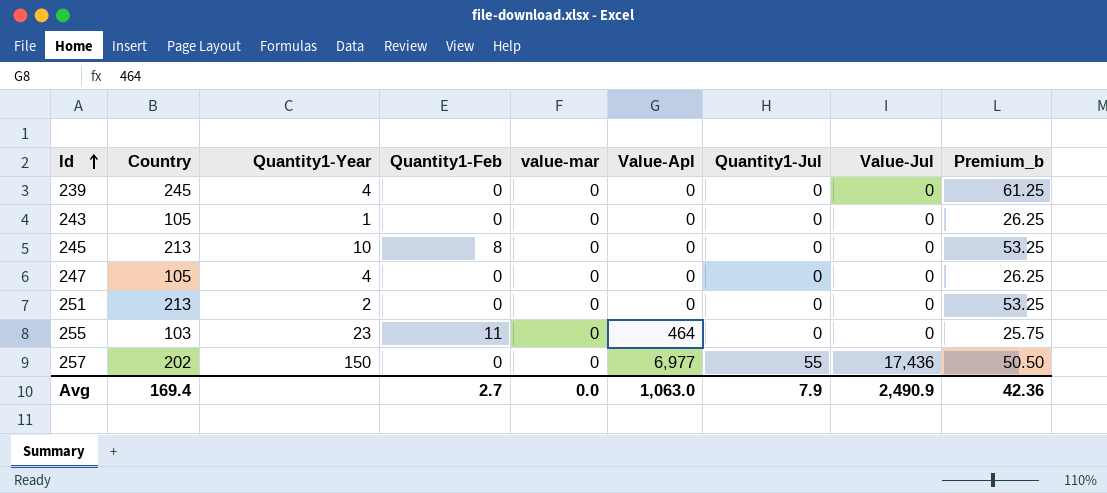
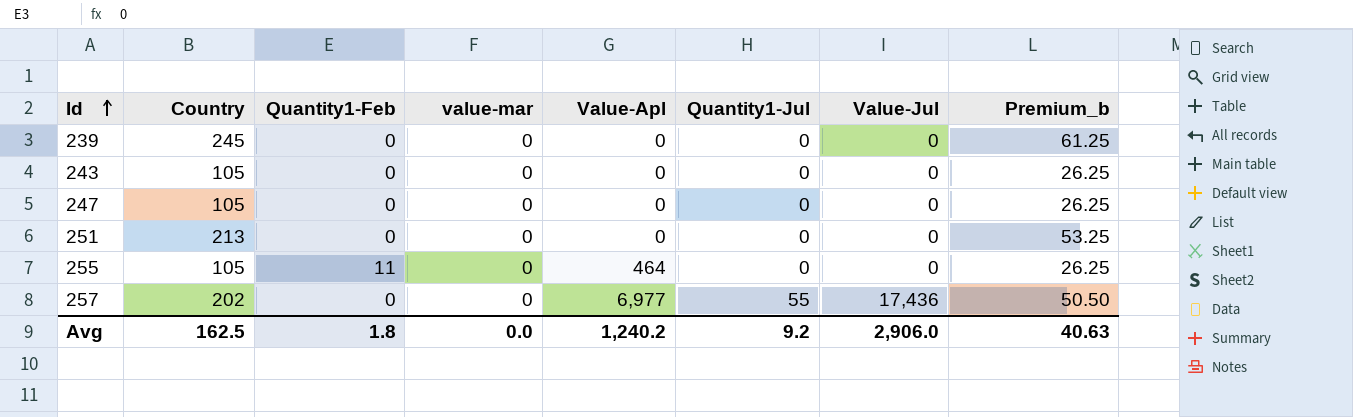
column Quantity1-Year | position: 3 -> none
row 245: 213 | 10 | 8 | 0 | 0 | 0 | 0 | 53.25 -> none
255 | Country: 103 -> 105
255 | Premium_b: 25.75 -> 26.25
Avg | Country: 169.4 -> 162.5
Avg | Quantity1-Feb: 2.7 -> 1.8
Avg | Value-Apl: 1,063.0 -> 1,240.2
Avg | Quantity1-Jul: 7.9 -> 9.2
Avg | Value-Jul: 2,490.9 -> 2,906.0
Avg | Premium_b: 42.36 -> 40.63

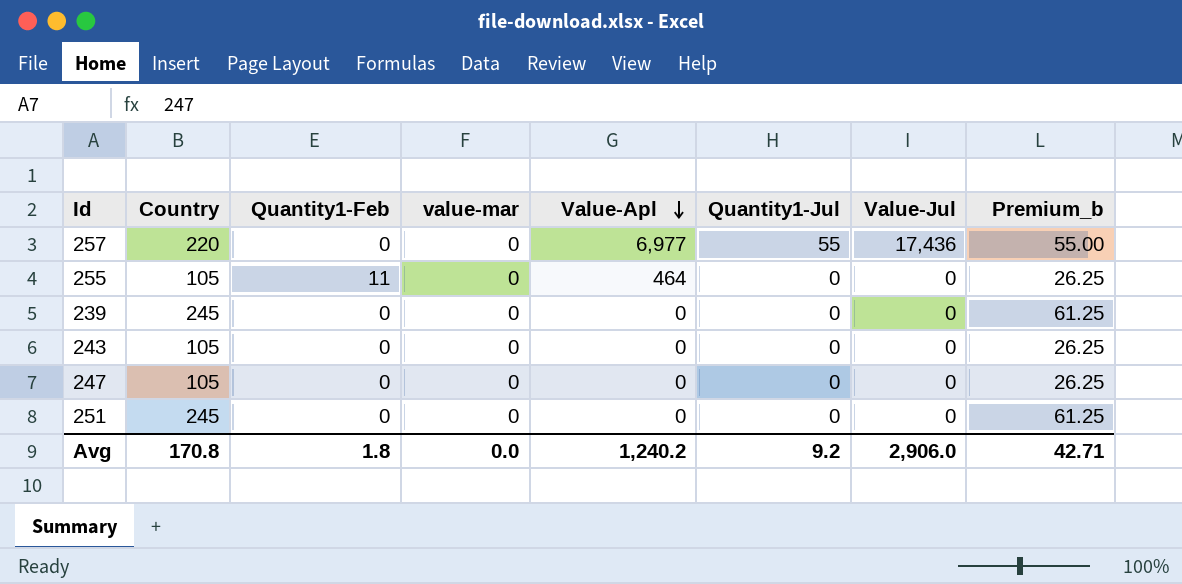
row order: Id ascending -> Value-Apl descending
257 | Country: 202 -> 220
257 | Premium_b: 50.50 -> 55.00
251 | Country: 213 -> 245
251 | Premium_b: 53.25 -> 61.25
Avg | Country: 162.5 -> 170.8
Avg | Premium_b: 40.63 -> 42.71

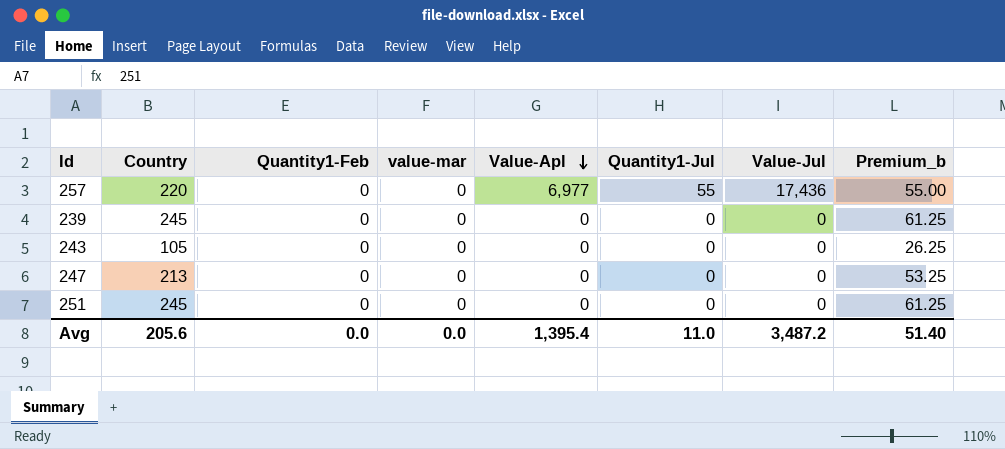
row 255: 105 | 11 | 0 | 464 | 0 | 0 | 26.25 -> none
247 | Country: 105 -> 213
247 | Premium_b: 26.25 -> 53.25
Avg | Country: 170.8 -> 205.6
Avg | Quantity1-Feb: 1.8 -> 0.0
Avg | Value-Apl: 1,240.2 -> 1,395.4
Avg | Quantity1-Jul: 9.2 -> 11.0
Avg | Value-Jul: 2,906.0 -> 3,487.2
Avg | Premium_b: 42.71 -> 51.40

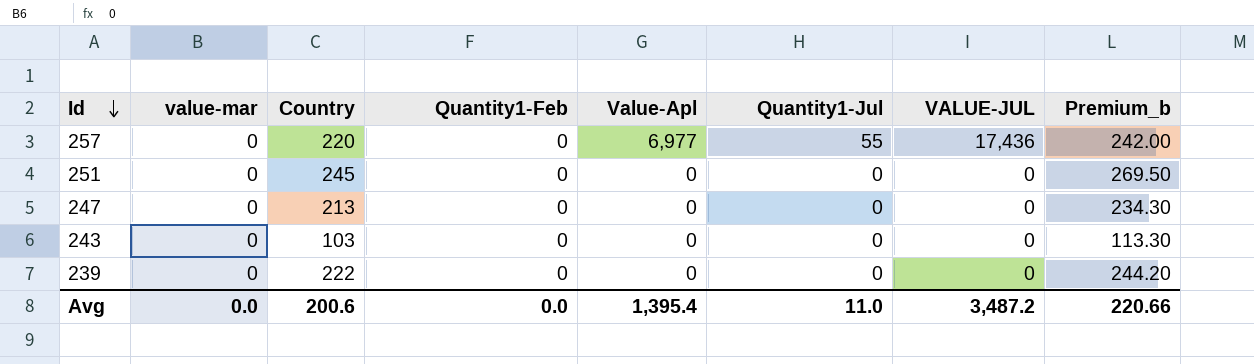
row order: Value-Apl descending -> Id descending
column value-mar | position: 4 -> 2
column name: Value-Jul -> VALUE-JUL
column Premium_b | formula: [Country] * 0.25 -> [Country] * 1.1
243 | Country: 105 -> 103
239 | Country: 245 -> 222
Avg | Country: 205.6 -> 200.6
Avg | Premium_b: 51.40 -> 220.66

